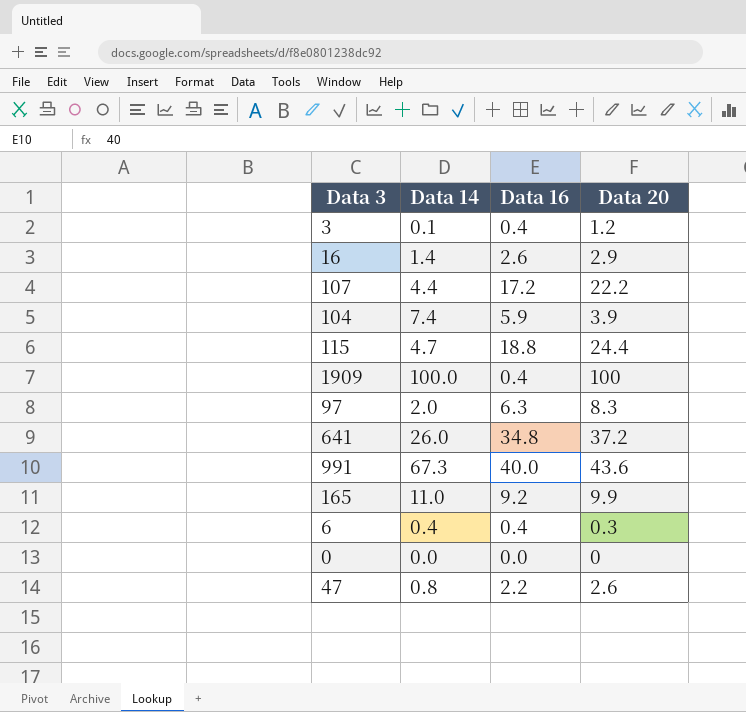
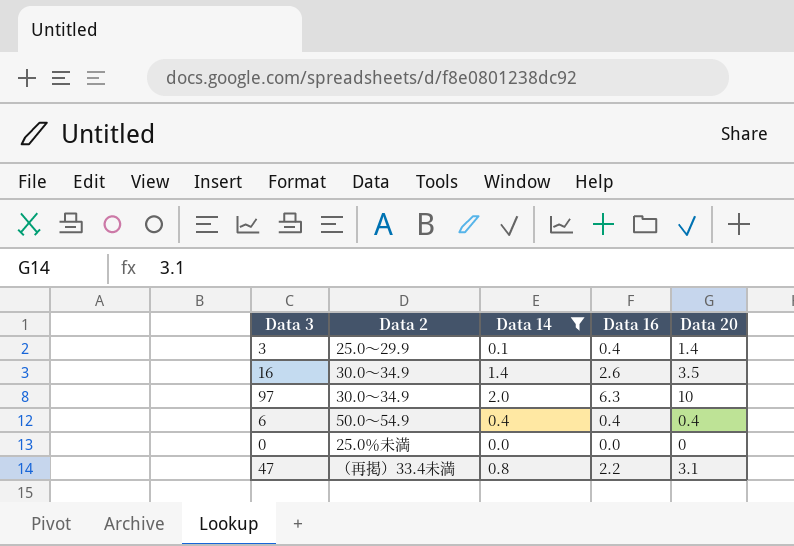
filter: none -> Data 14 <= 2.0
column Data 2 | position: none -> 2
3 | Data 20: 1.2 -> 1.4
16 | Data 20: 2.9 -> 3.5
97 | Data 20: 8.3 -> 10
6 | Data 20: 0.3 -> 0.4
47 | Data 20: 2.6 -> 3.1

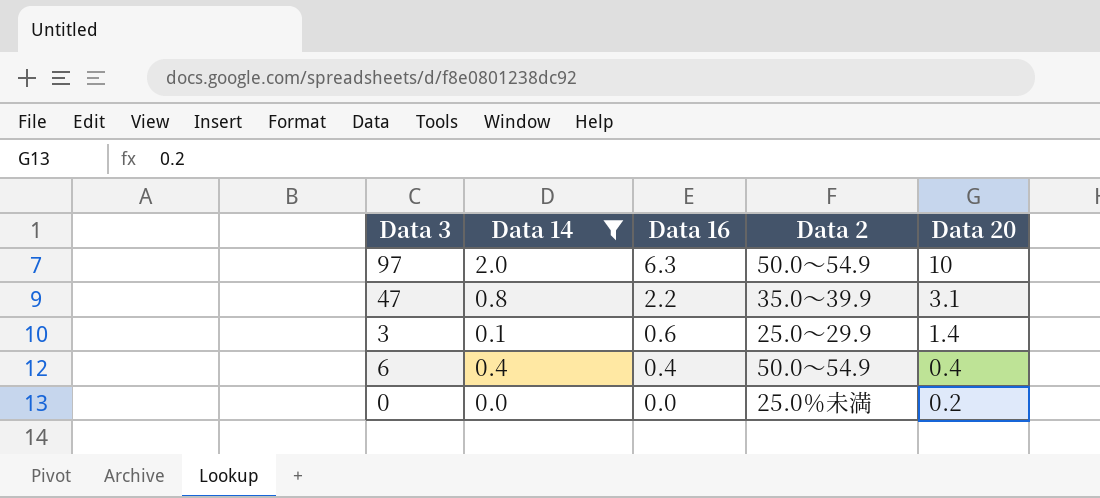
row order: none -> Data 16 descending
column Data 2 | position: 2 -> 4
row 16: 30.0～34.9 | 1.4 | 2.6 | 3.5 -> none
97 | Data 2: 30.0～34.9 -> 50.0～54.9
47 | Data 2: （再掲）33.4未満 -> 35.0～39.9
3 | Data 16: 0.4 -> 0.6
0 | Data 20: 0 -> 0.2

